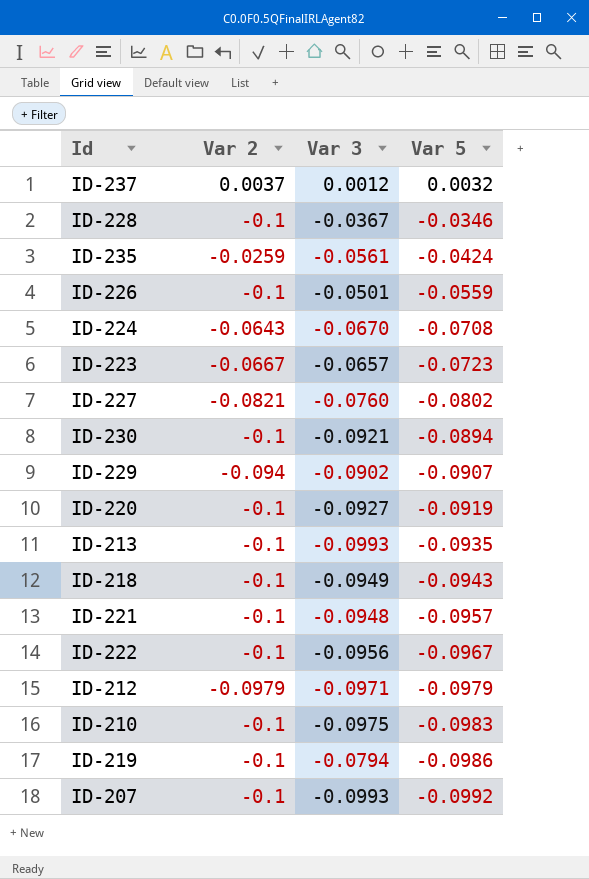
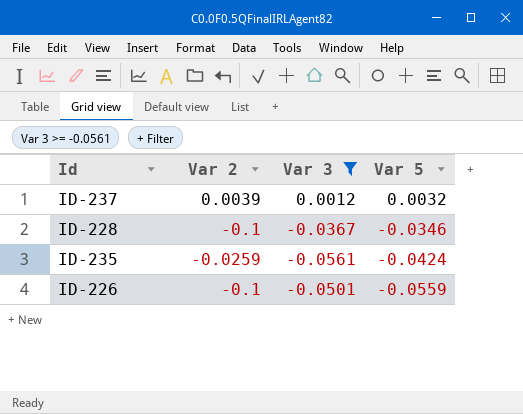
filter: none -> Var 3 >= -0.0561
ID-237 | Var 2: 0.0037 -> 0.0039

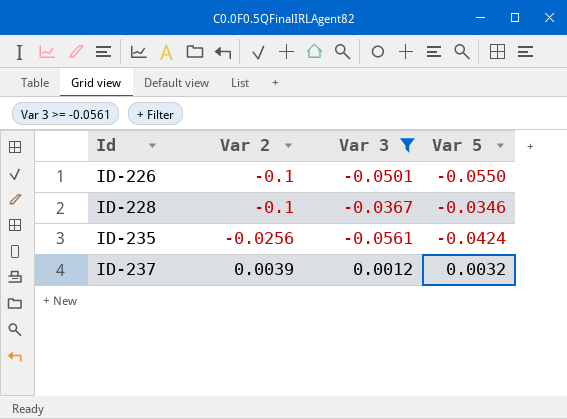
row order: Var 5 descending -> Id ascending
ID-226 | Var 5: -0.0559 -> -0.0550
ID-235 | Var 2: -0.0259 -> -0.0256

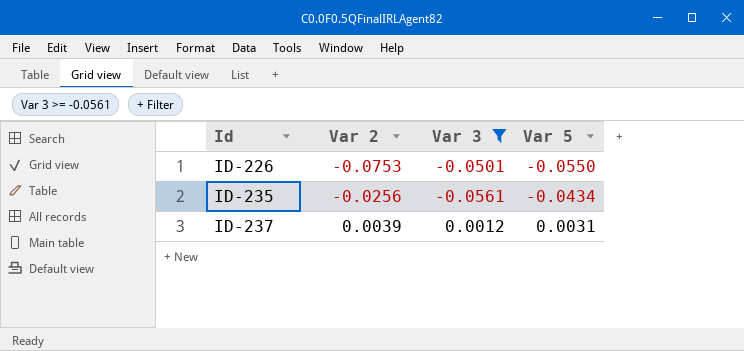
row ID-228: -0.1 | -0.0367 | -0.0346 -> none
ID-226 | Var 2: -0.1 -> -0.0753
ID-235 | Var 5: -0.0424 -> -0.0434
ID-237 | Var 5: 0.0032 -> 0.0031

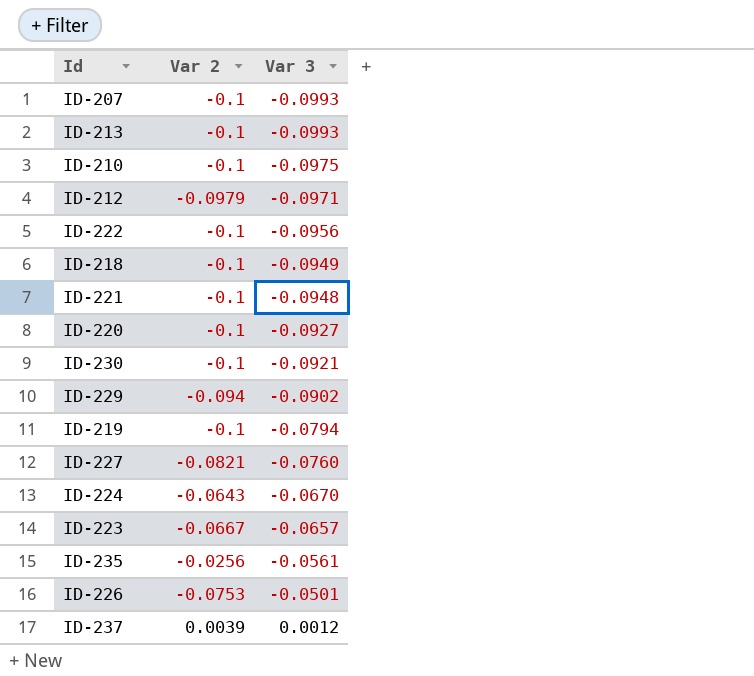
filter: Var 3 >= -0.0561 -> none
row order: Id ascending -> Var 3 ascending
column Var 5 | position: 4 -> none

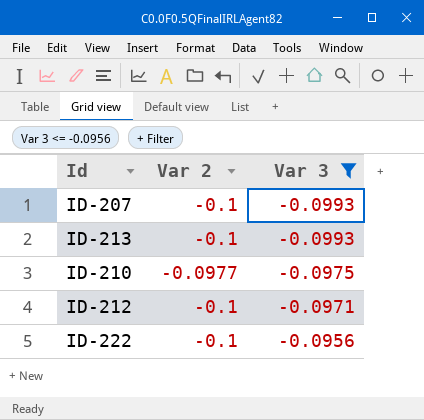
filter: none -> Var 3 <= -0.0956
ID-210 | Var 2: -0.1 -> -0.0977
ID-212 | Var 2: -0.0979 -> -0.1

